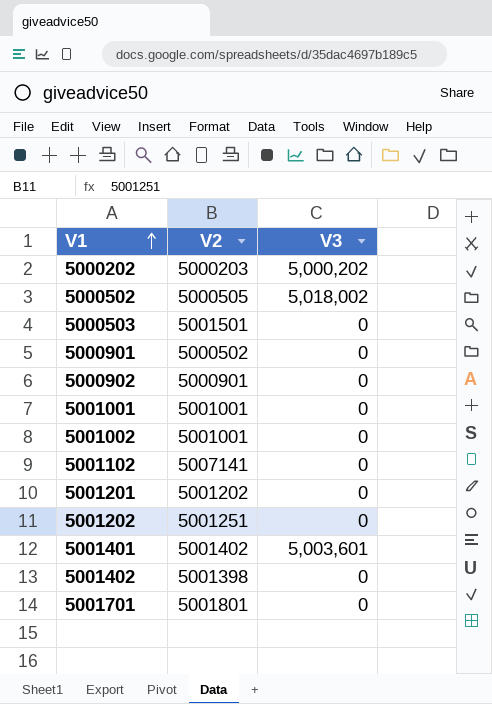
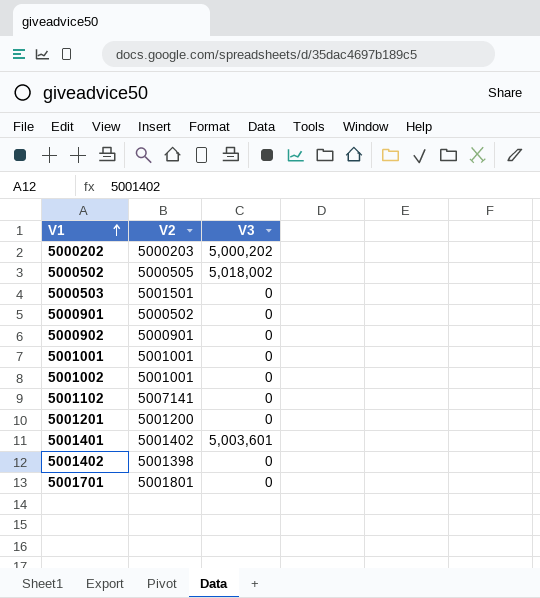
row 5001202: 5001251 | 0 -> none
5001201 | V2: 5001202 -> 5001200

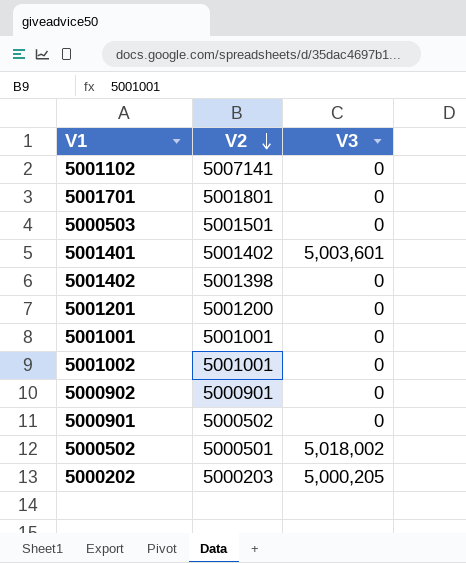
row order: V1 ascending -> V2 descending
5000502 | V2: 5000505 -> 5000501
5000202 | V3: 5,000,202 -> 5,000,205

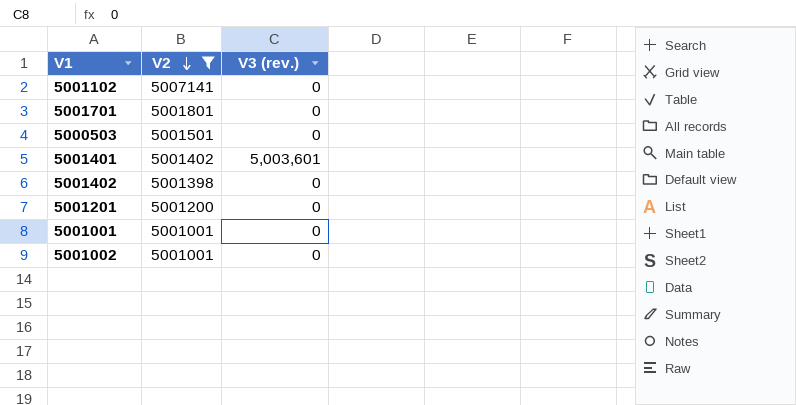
filter: none -> V2 >= 5001001
column name: V3 -> V3 (rev.)

